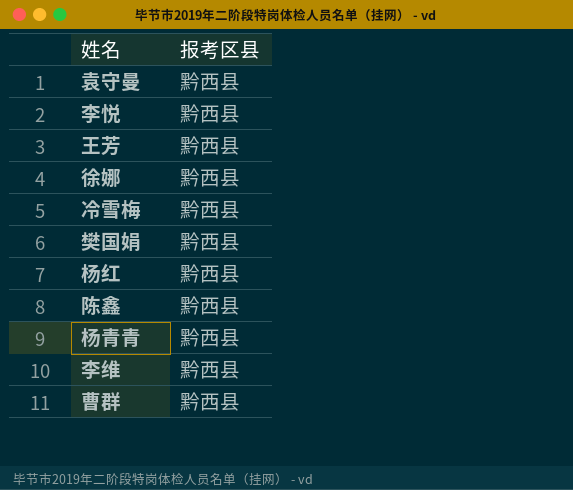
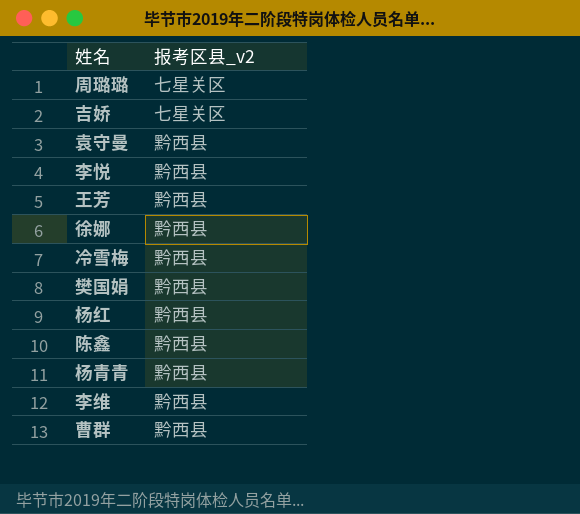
column name: 报考区县 -> 报考区县_v2
row 周璐璐: none -> 七星关区
row 吉娇: none -> 七星关区

